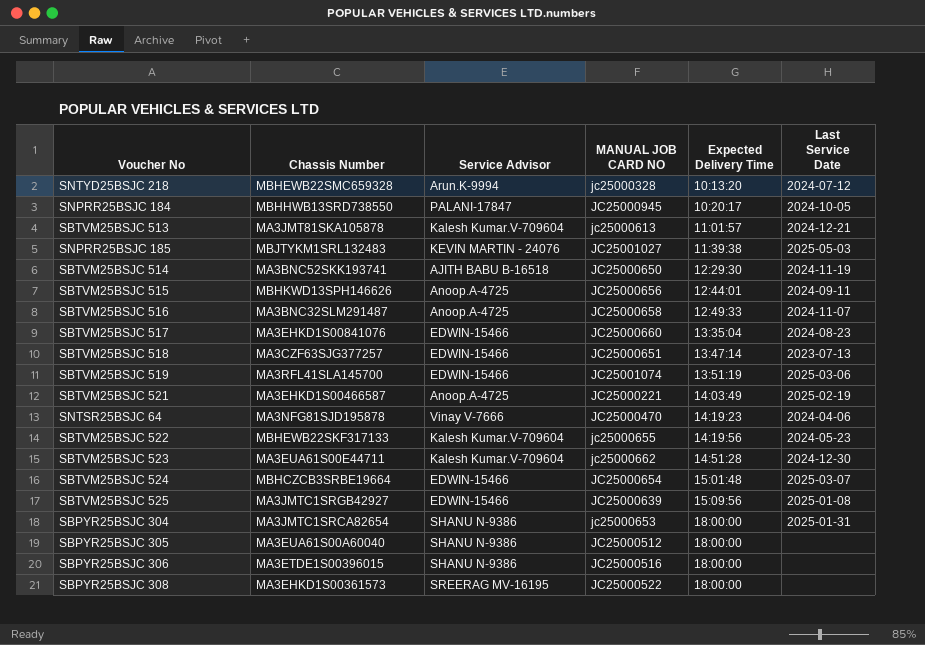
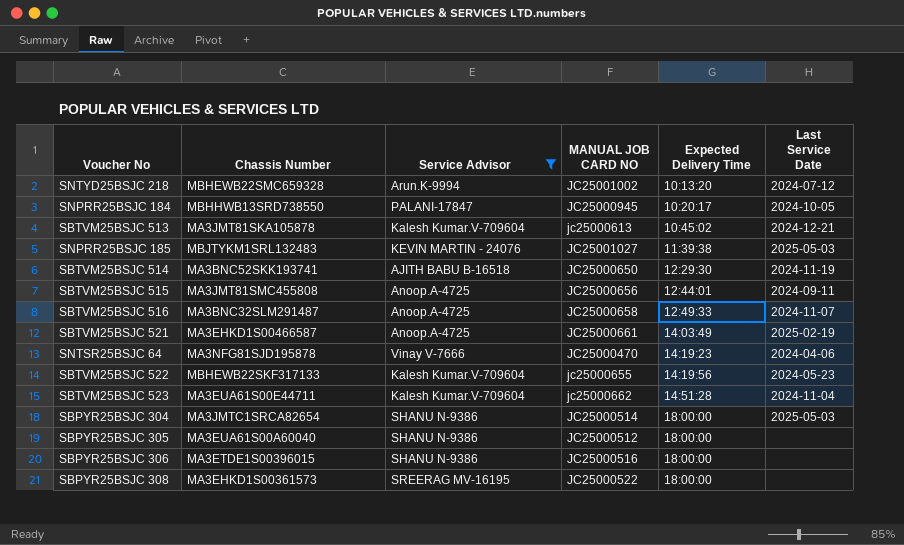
filter: none -> Service Advisor != EDWIN-15466
SNTYD25BSJC 218 | MANUAL JOB CARD NO: jc25000328 -> JC25001002
SBTVM25BSJC 513 | Expected Delivery Time: 11:01:57 -> 10:45:02
SBTVM25BSJC 515 | Chassis Number: MBHKWD13SPH146626 -> MA3JMT81SMC455808
SBTVM25BSJC 521 | MANUAL JOB CARD NO: JC25000221 -> JC25000661
SBTVM25BSJC 523 | Last Service Date: 2024-12-30 -> 2024-11-04
SBPYR25BSJC 304 | MANUAL JOB CARD NO: jc25000653 -> JC25000514
SBPYR25BSJC 304 | Last Service Date: 2025-01-31 -> 2025-05-03

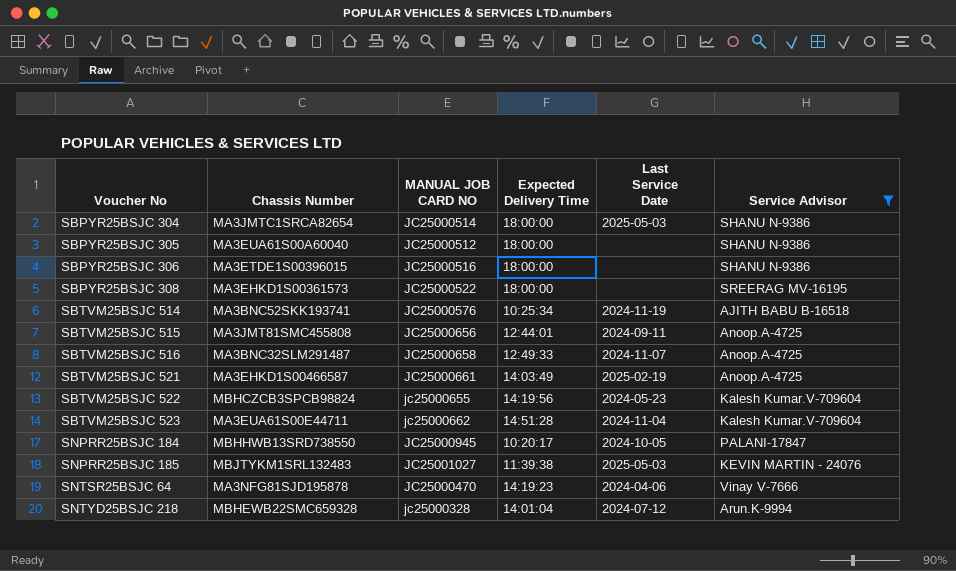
row order: Expected Delivery Time ascending -> Voucher No ascending
column Service Advisor | position: 3 -> 6
row SBTVM25BSJC 513: MA3JMT81SKA105878 | Kalesh Kumar.V-709604 | jc25000613 | 10:45:02 | 2024-12-21 -> none
SBTVM25BSJC 514 | MANUAL JOB CARD NO: JC25000650 -> JC25000576
SBTVM25BSJC 514 | Expected Delivery Time: 12:29:30 -> 10:25:34
SBTVM25BSJC 522 | Chassis Number: MBHEWB22SKF317133 -> MBHCZCB3SPCB98824
SNTYD25BSJC 218 | MANUAL JOB CARD NO: JC25001002 -> jc25000328
SNTYD25BSJC 218 | Expected Delivery Time: 10:13:20 -> 14:01:04

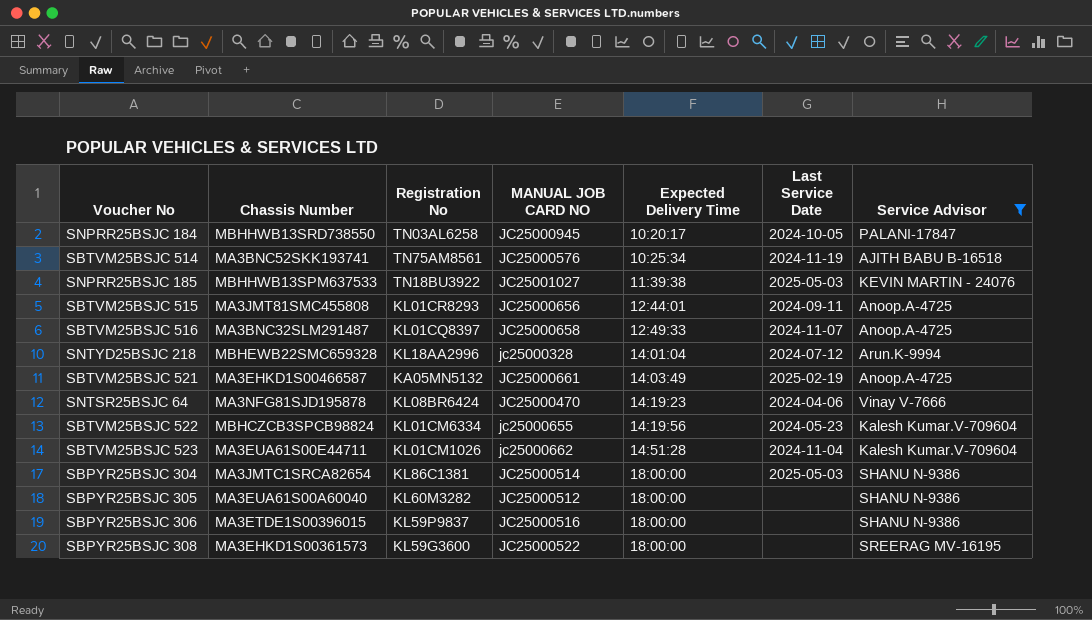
row order: Voucher No ascending -> Expected Delivery Time ascending
column Registration No | position: none -> 3
SNPRR25BSJC 185 | Chassis Number: MBJTYKM1SRL132483 -> MBHHWB13SPM637533

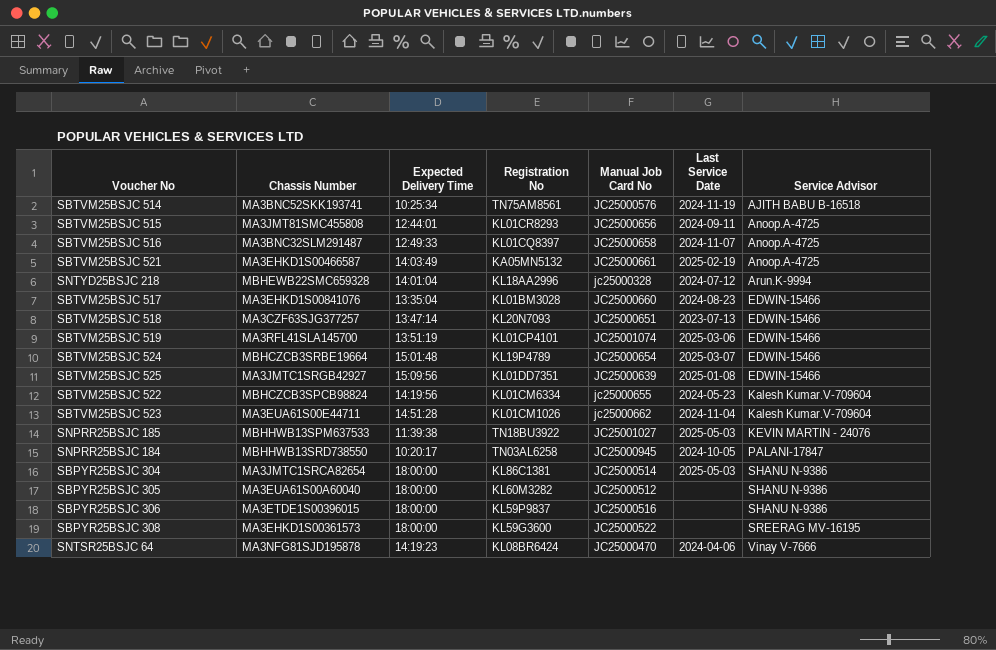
filter: Service Advisor != EDWIN-15466 -> none
row order: Expected Delivery Time ascending -> Service Advisor ascending
column Expected Delivery Time | position: 5 -> 3
column name: MANUAL JOB CARD NO -> Manual Job Card No

